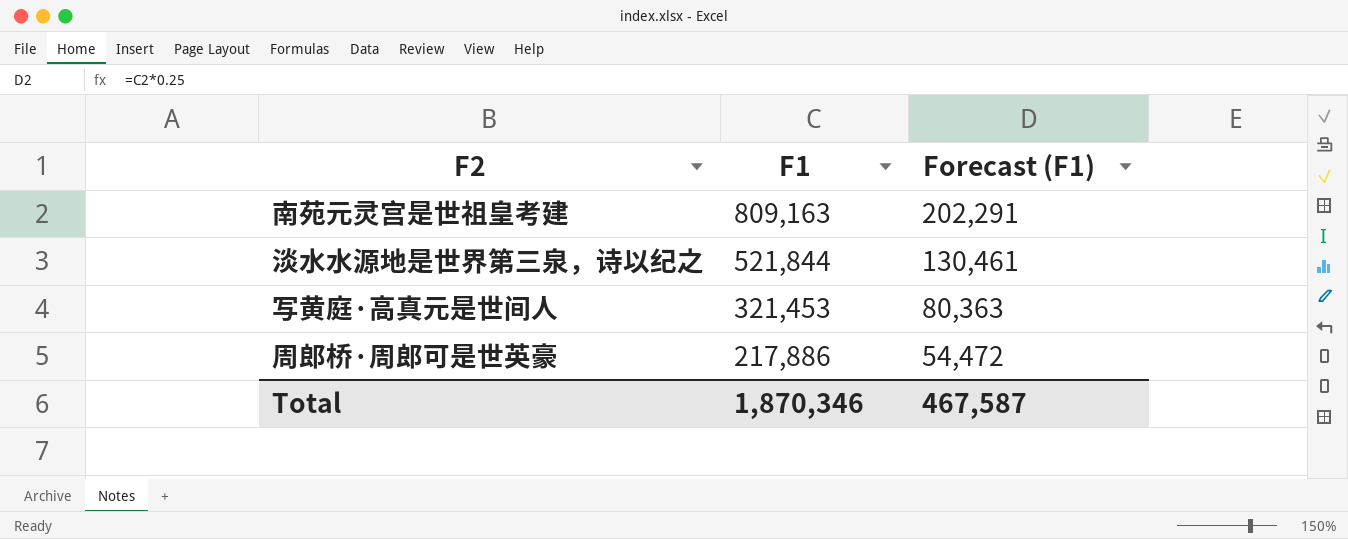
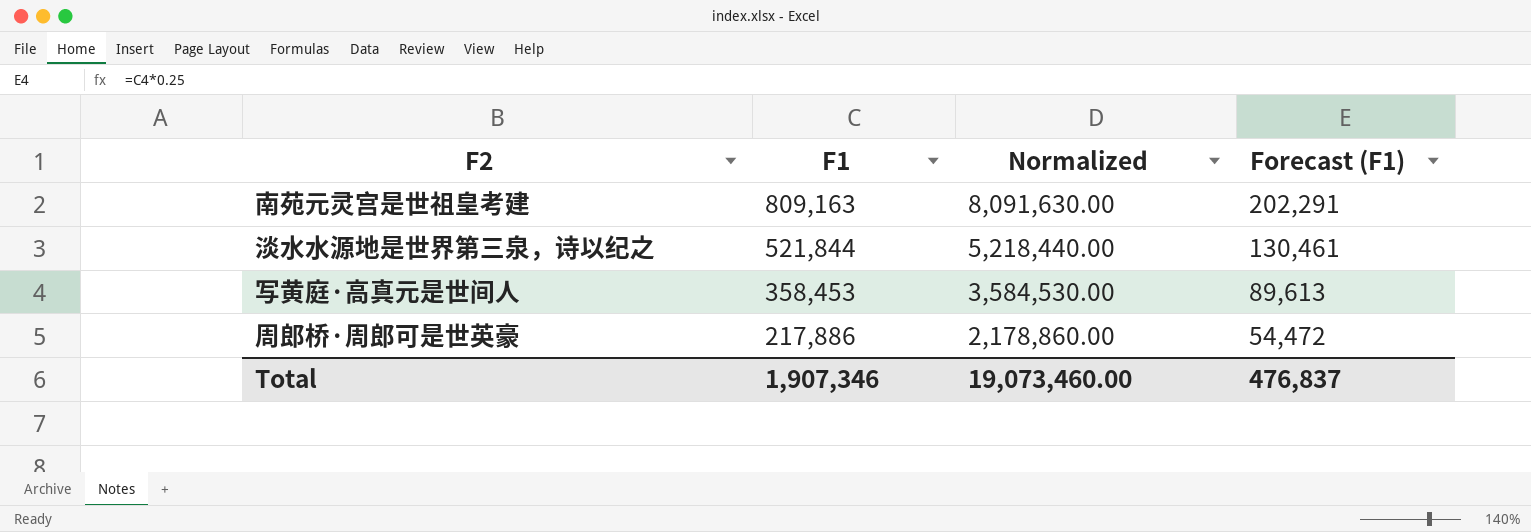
column Normalized | formula: none -> [F1] * 10
写黄庭·高真元是世间人 | F1: 321,453 -> 358,453
写黄庭·高真元是世间人 | Forecast (F1): 80,363 -> 89,613
Total | F1: 1,870,346 -> 1,907,346
Total | Forecast (F1): 467,587 -> 476,837

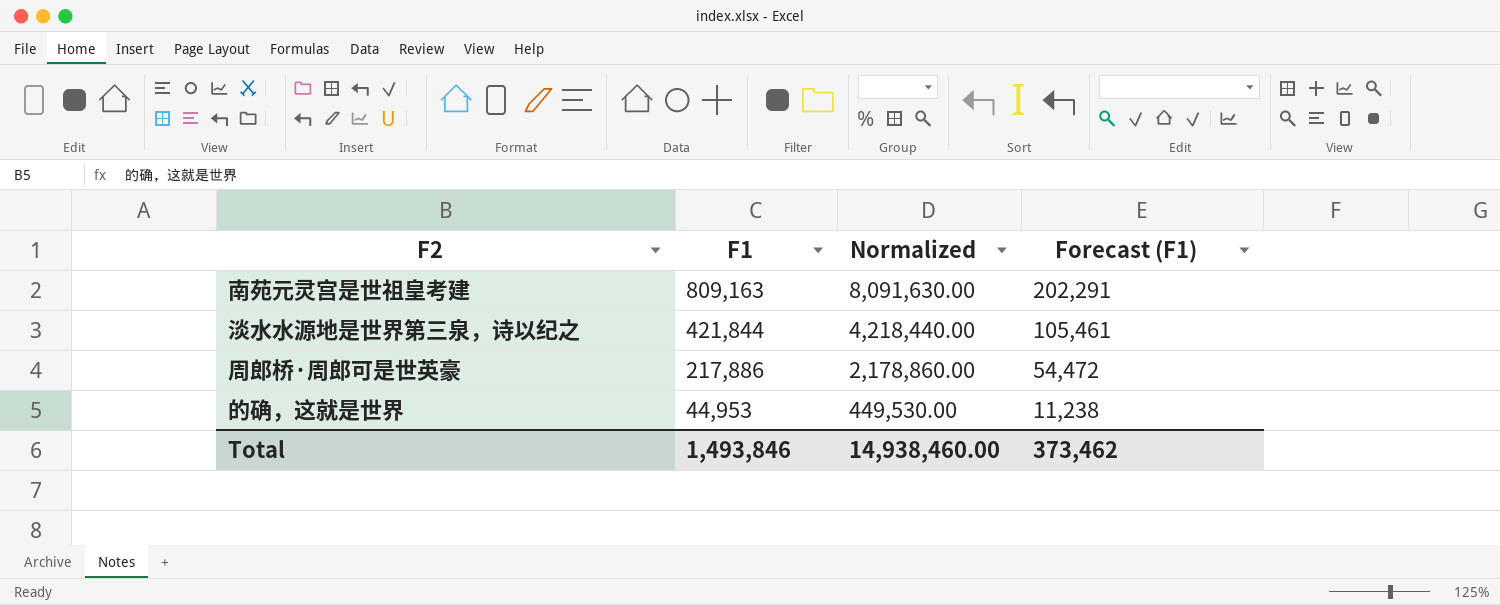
row 写黄庭·高真元是世间人: 358,453 | 3,584,530.00 | 89,613 -> none
淡水水源地是世界第三泉，诗以纪之 | F1: 521,844 -> 421,844
淡水水源地是世界第三泉，诗以纪之 | Normalized: 5,218,440.00 -> 4,218,440.00
淡水水源地是世界第三泉，诗以纪之 | Forecast (F1): 130,461 -> 105,461
row 的确，这就是世界: none -> 44,953 | 449,530.00 | 11,238
Total | F1: 1,907,346 -> 1,493,846
Total | Normalized: 19,073,460.00 -> 14,938,460.00
Total | Forecast (F1): 476,837 -> 373,462

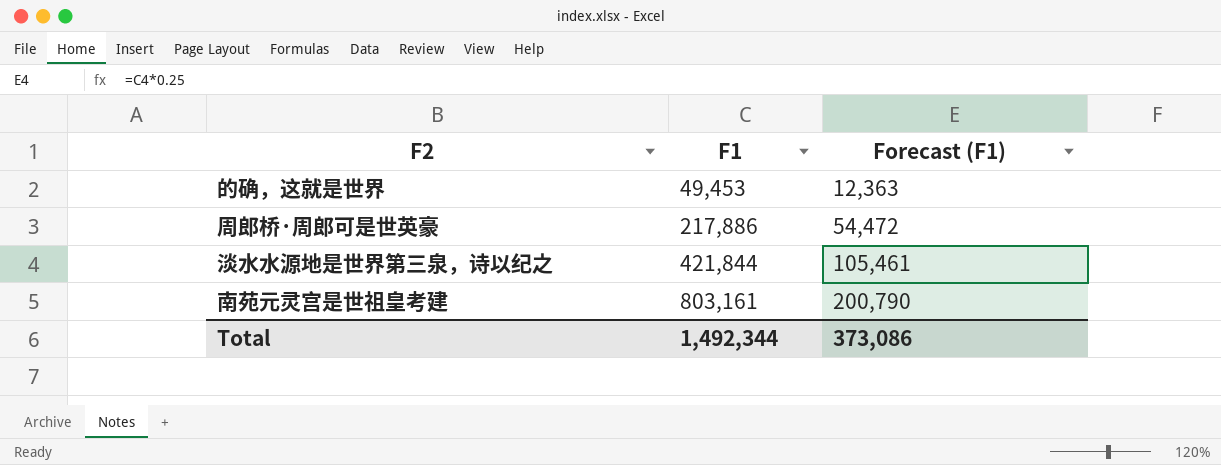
row order: F1 descending -> F1 ascending
column Normalized | formula: [F1] * 10 -> none
的确，这就是世界 | F1: 44,953 -> 49,453
的确，这就是世界 | Forecast (F1): 11,238 -> 12,363
南苑元灵宫是世祖皇考建 | F1: 809,163 -> 803,161
南苑元灵宫是世祖皇考建 | Forecast (F1): 202,291 -> 200,790
Total | F1: 1,493,846 -> 1,492,344
Total | Forecast (F1): 373,462 -> 373,086

